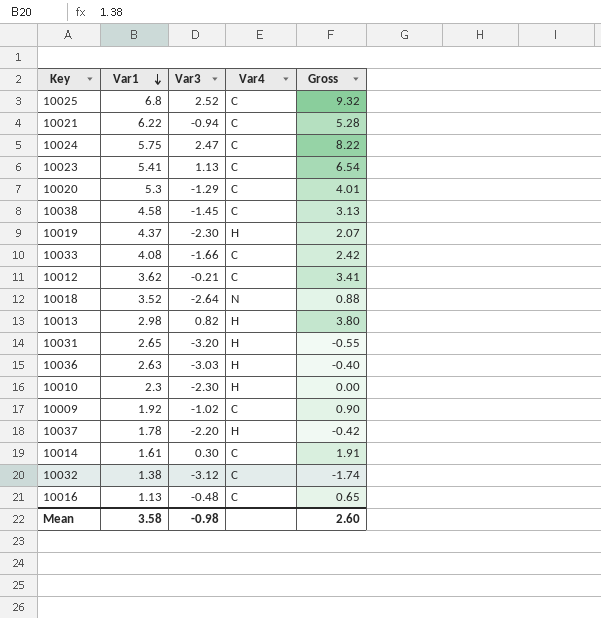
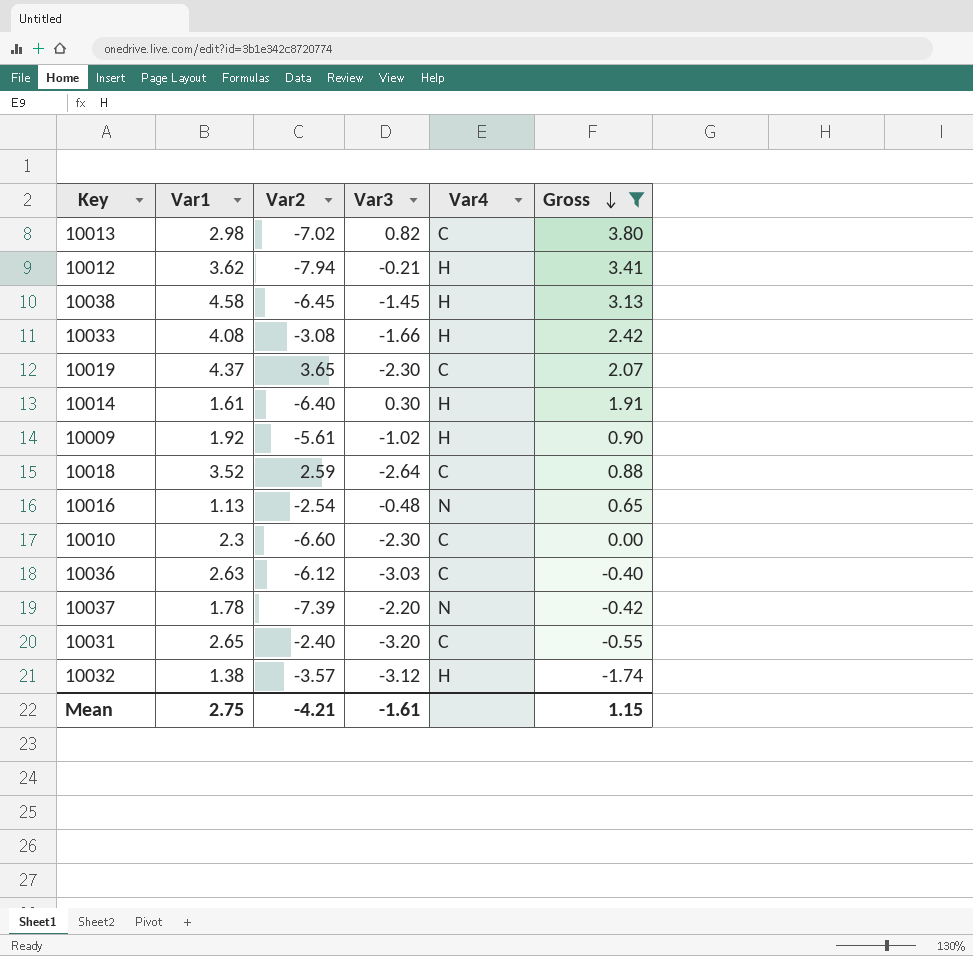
filter: none -> Gross <= 3.80
row order: Var1 descending -> Gross descending
column Var2 | position: none -> 3
10013 | Var4: H -> C
10012 | Var4: C -> H
10038 | Var4: C -> H
10033 | Var4: C -> H
10019 | Var4: H -> C
10014 | Var4: C -> H
10009 | Var4: C -> H
10018 | Var4: N -> C
10016 | Var4: C -> N
10010 | Var4: H -> C
10036 | Var4: H -> C
10037 | Var4: H -> N
10031 | Var4: H -> C
10032 | Var4: C -> H
Mean | Var1: 3.58 -> 2.75
Mean | Var3: -0.98 -> -1.61
Mean | Gross: 2.60 -> 1.15

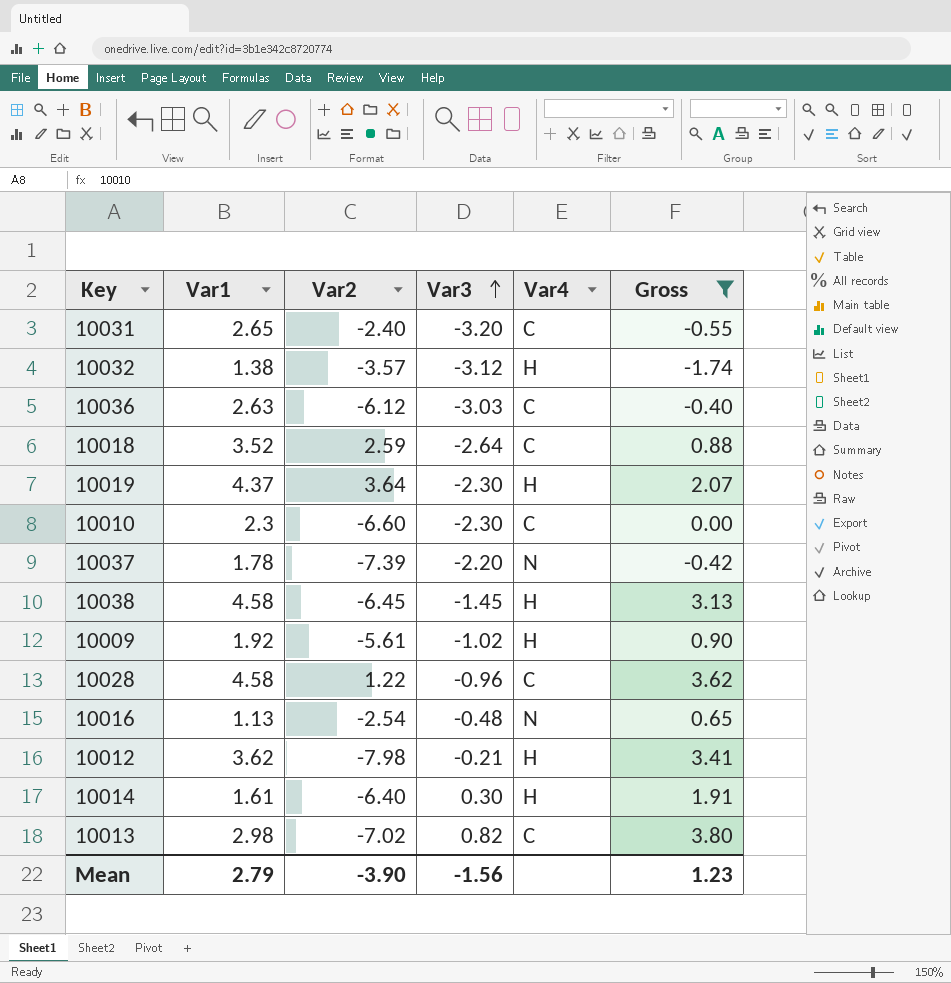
row order: Gross descending -> Var3 ascending
row 10033: 4.08 | -3.08 | -1.66 | H | 2.42 -> none
10019 | Var2: 3.65 -> 3.64
10019 | Var4: C -> H
row 10028: none -> 4.58 | 1.22 | -0.96 | C | 3.62
10012 | Var2: -7.94 -> -7.98
Mean | Var1: 2.75 -> 2.79
Mean | Var2: -4.21 -> -3.90
Mean | Var3: -1.61 -> -1.56
Mean | Gross: 1.15 -> 1.23

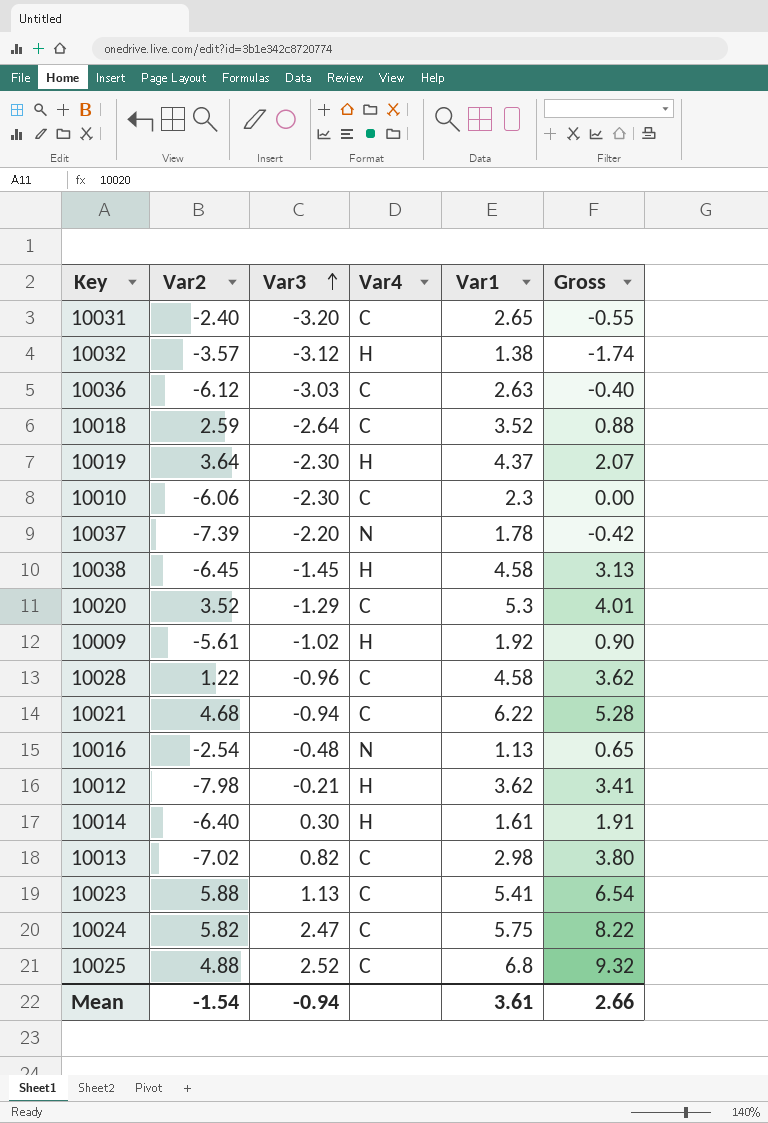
filter: Gross <= 3.80 -> none
column Var1 | position: 2 -> 5
10010 | Var2: -6.60 -> -6.06
Mean | Var2: -3.90 -> -1.54
Mean | Var3: -1.56 -> -0.94
Mean | Var1: 2.79 -> 3.61
Mean | Gross: 1.23 -> 2.66

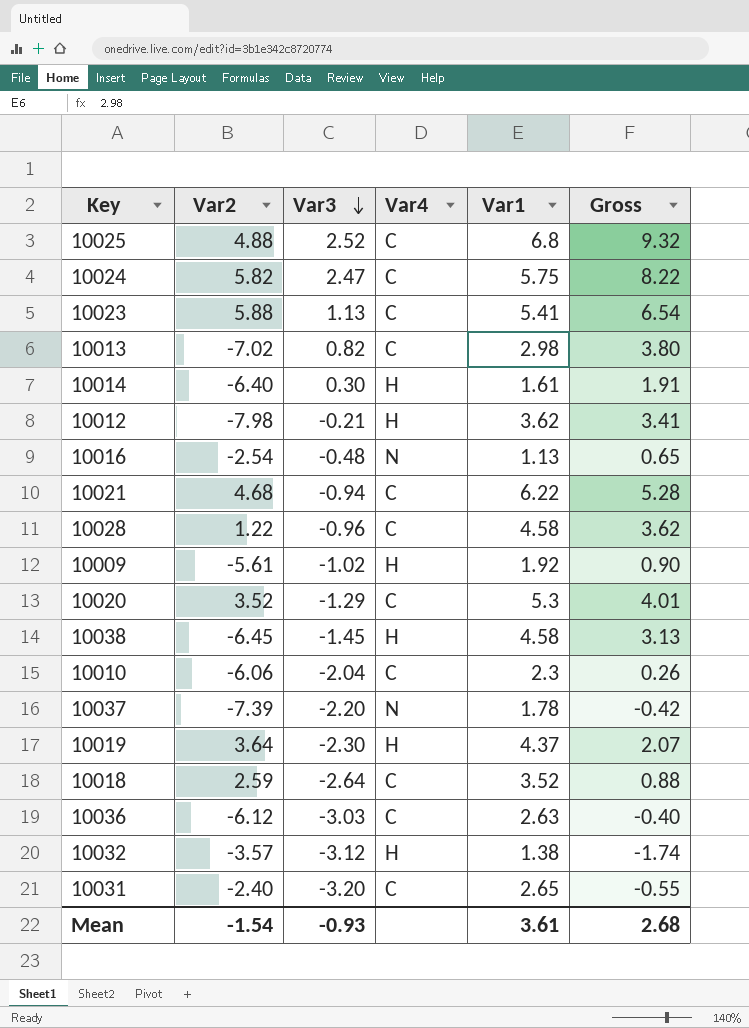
row order: Var3 ascending -> Var3 descending
10010 | Var3: -2.30 -> -2.04
10010 | Gross: 0.00 -> 0.26
Mean | Var3: -0.94 -> -0.93
Mean | Gross: 2.66 -> 2.68

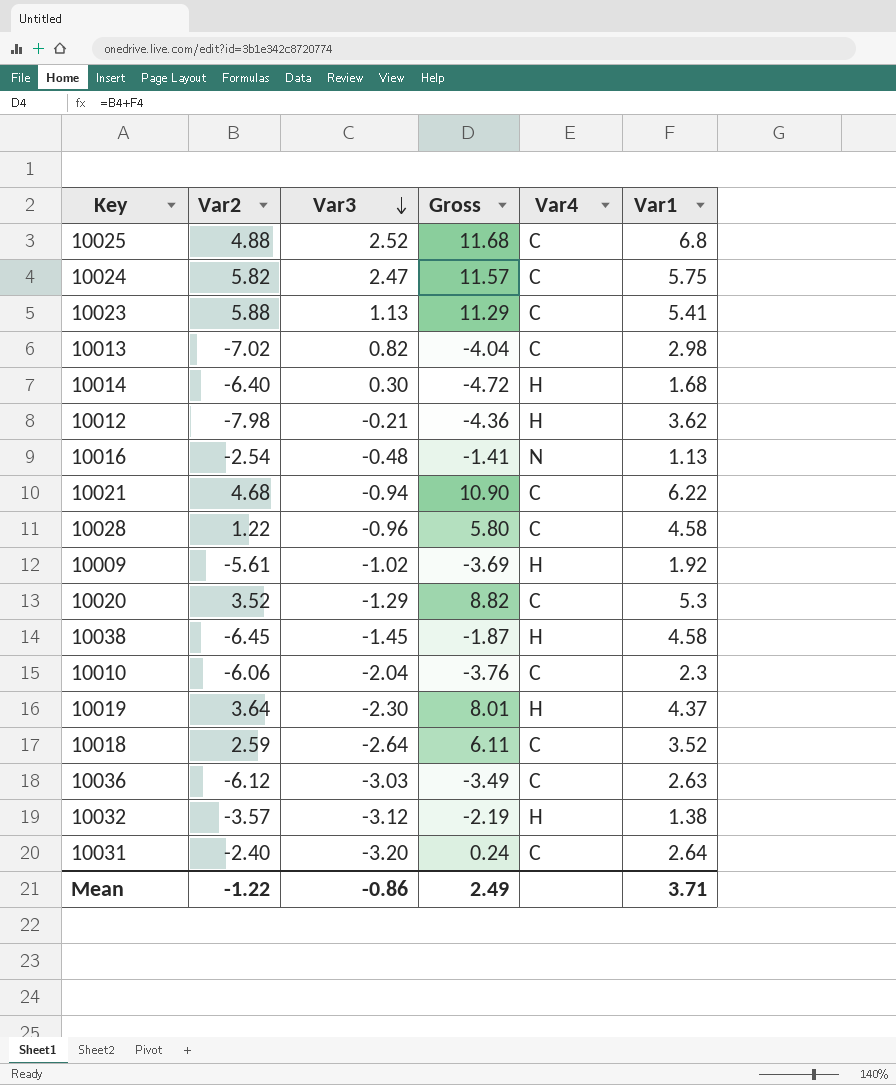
column Gross | formula: [Var3] + [Var1] -> [Var2] + [Var1]
column Gross | position: 6 -> 4
row 10037: -7.39 | -2.20 | N | 1.78 | -0.42 -> none
10014 | Var1: 1.61 -> 1.68
10031 | Var1: 2.65 -> 2.64
Mean | Var2: -1.54 -> -1.22
Mean | Var3: -0.93 -> -0.86
Mean | Gross: 2.68 -> 2.49
Mean | Var1: 3.61 -> 3.71

